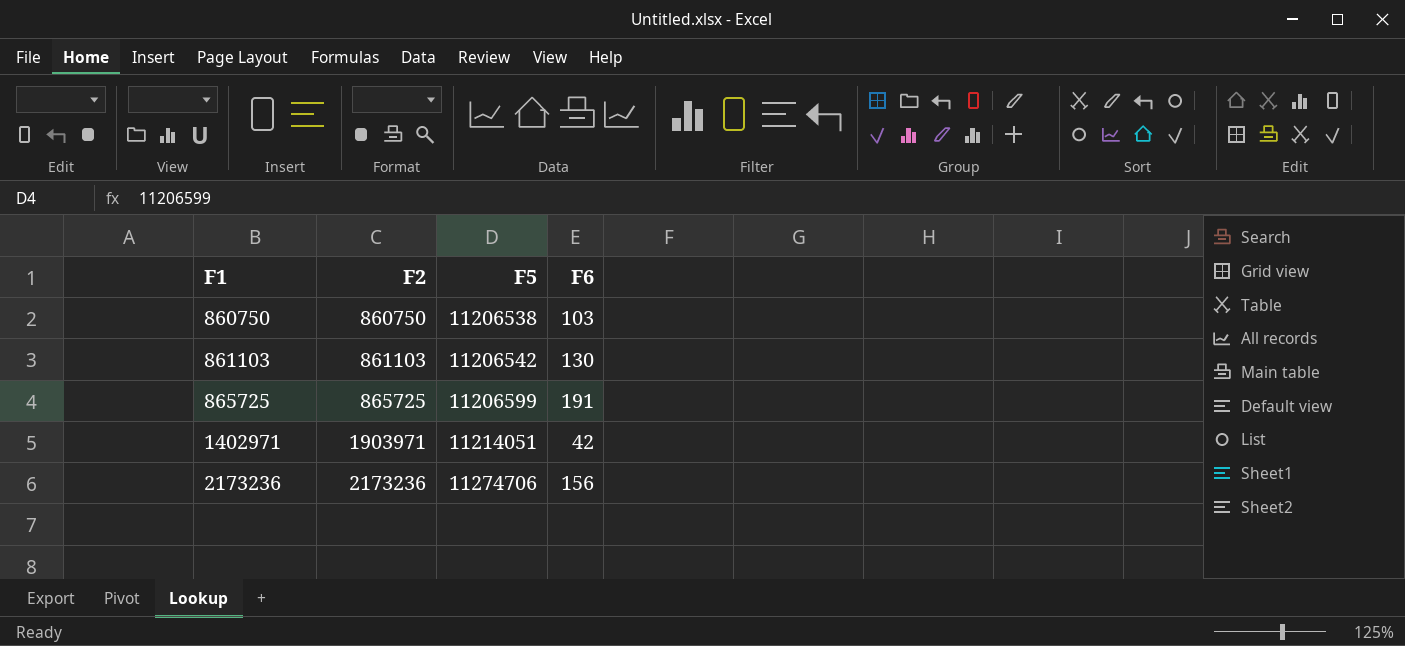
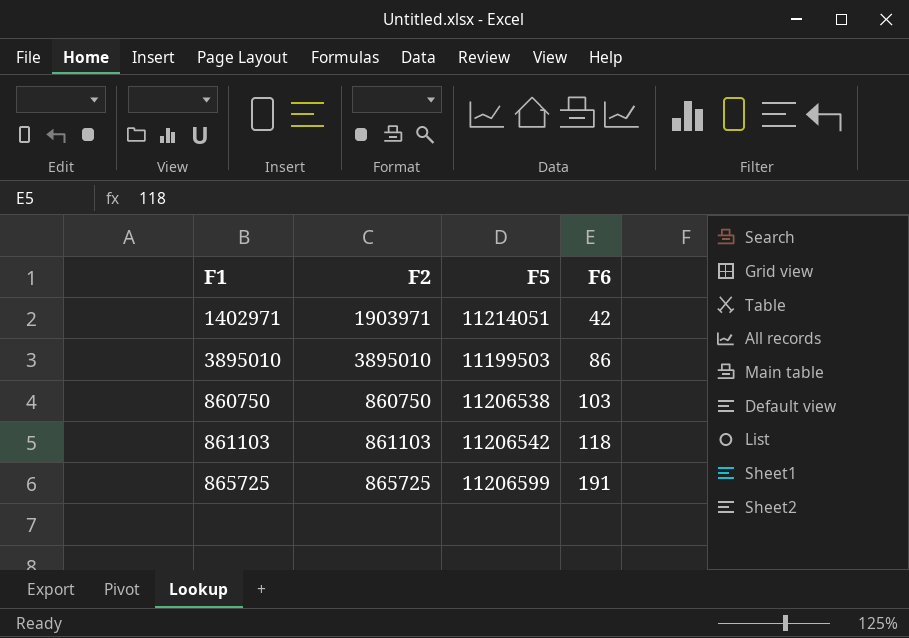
row order: F1 ascending -> F6 ascending
row 2173236: 2173236 | 11274706 | 156 -> none
row 3895010: none -> 3895010 | 11199503 | 86
861103 | F6: 130 -> 118

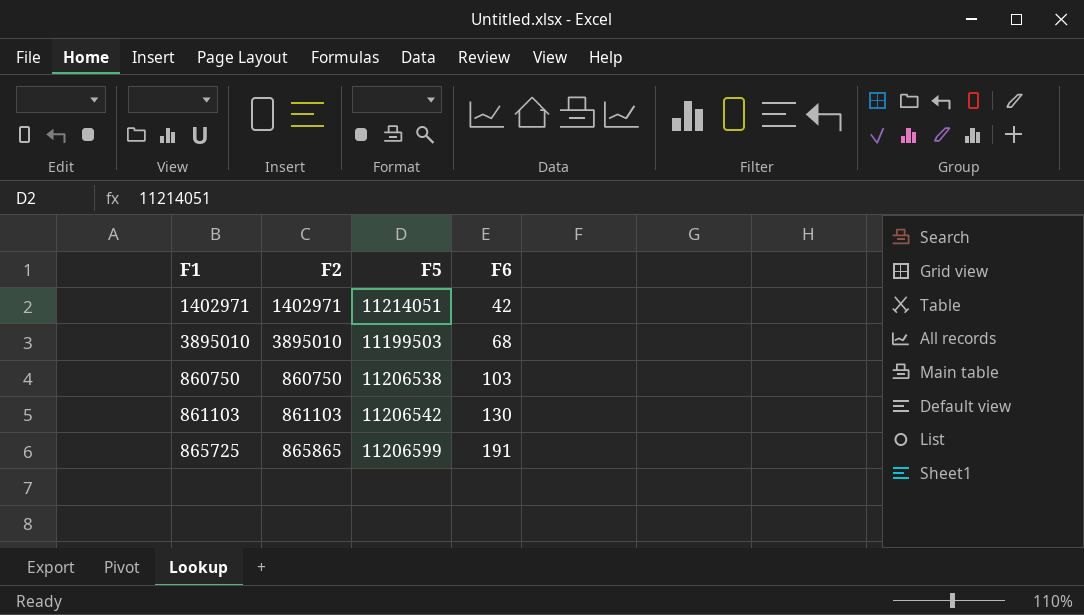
1402971 | F2: 1903971 -> 1402971
3895010 | F6: 86 -> 68
861103 | F6: 118 -> 130
865725 | F2: 865725 -> 865865

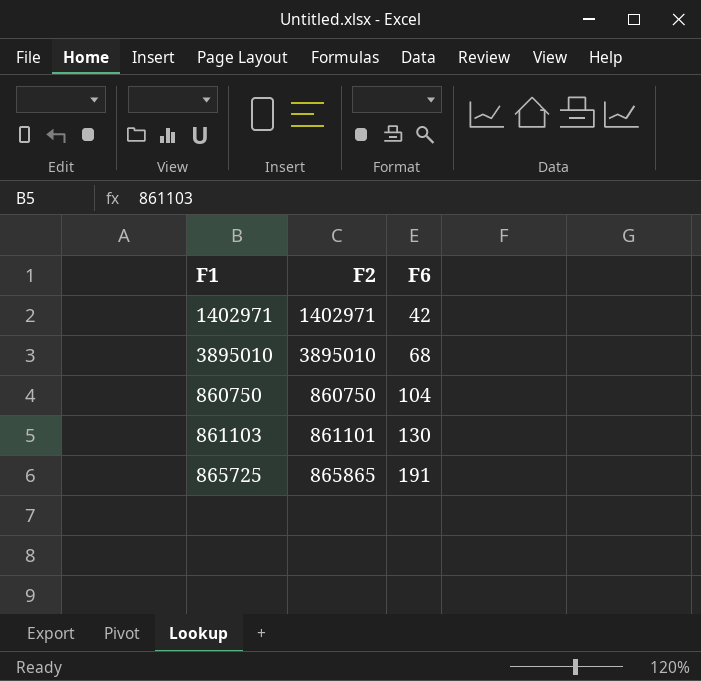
column F5 | position: 3 -> none
860750 | F6: 103 -> 104
861103 | F2: 861103 -> 861101

